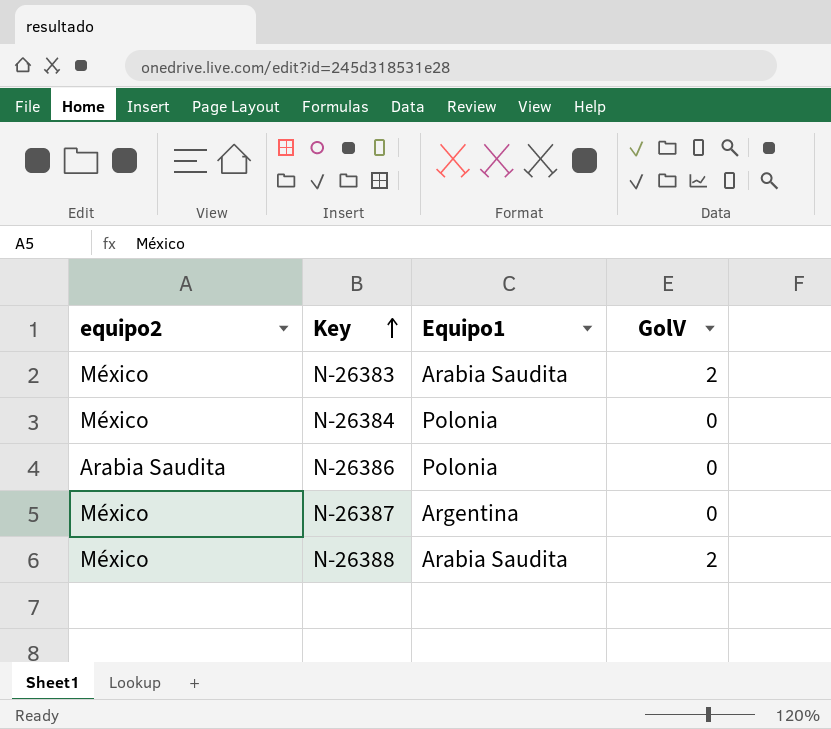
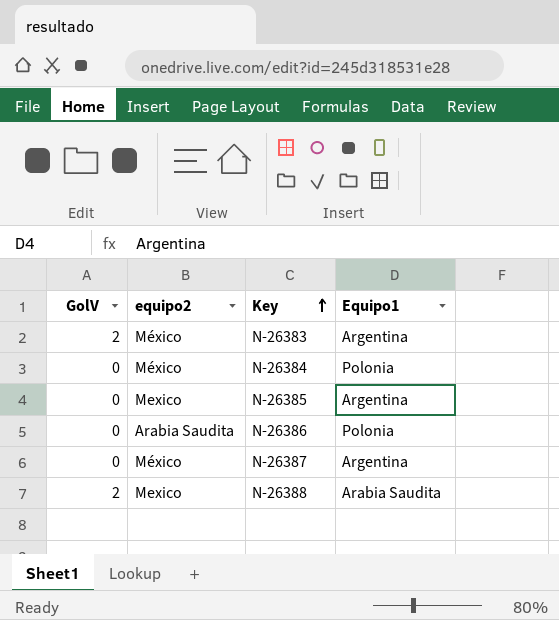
column GolV | position: 4 -> 1
N-26383 | Equipo1: Arabia Saudita -> Argentina
row N-26385: none -> 0 | Mexico | Argentina
N-26388 | equipo2: México -> Mexico

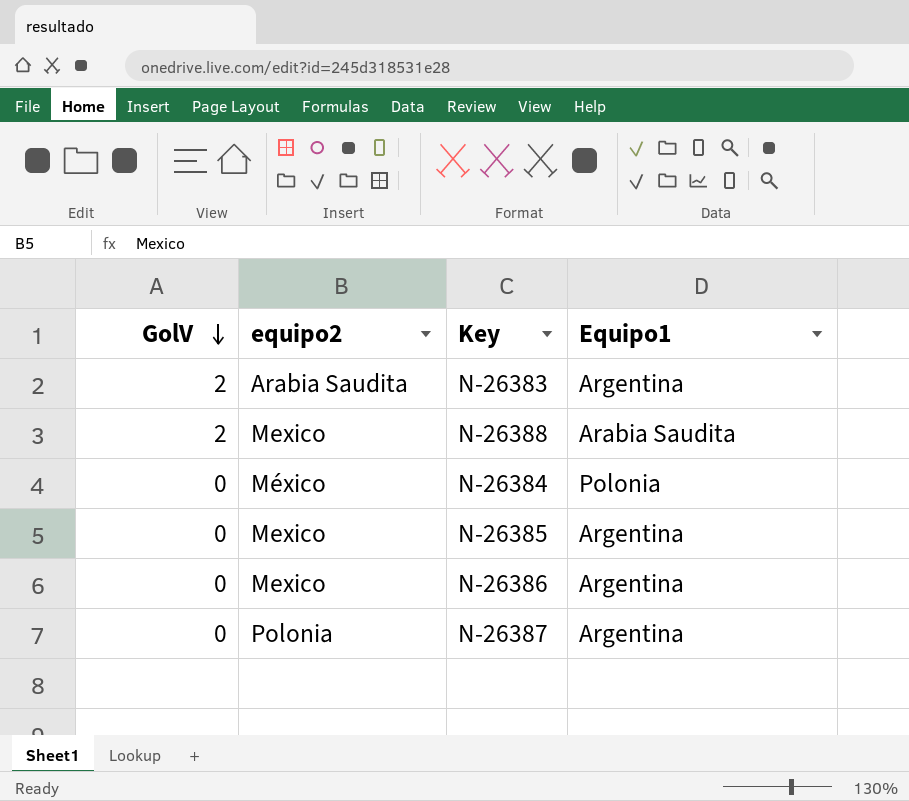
row order: Key ascending -> GolV descending
N-26383 | equipo2: México -> Arabia Saudita
N-26386 | equipo2: Arabia Saudita -> Mexico
N-26386 | Equipo1: Polonia -> Argentina
N-26387 | equipo2: México -> Polonia

